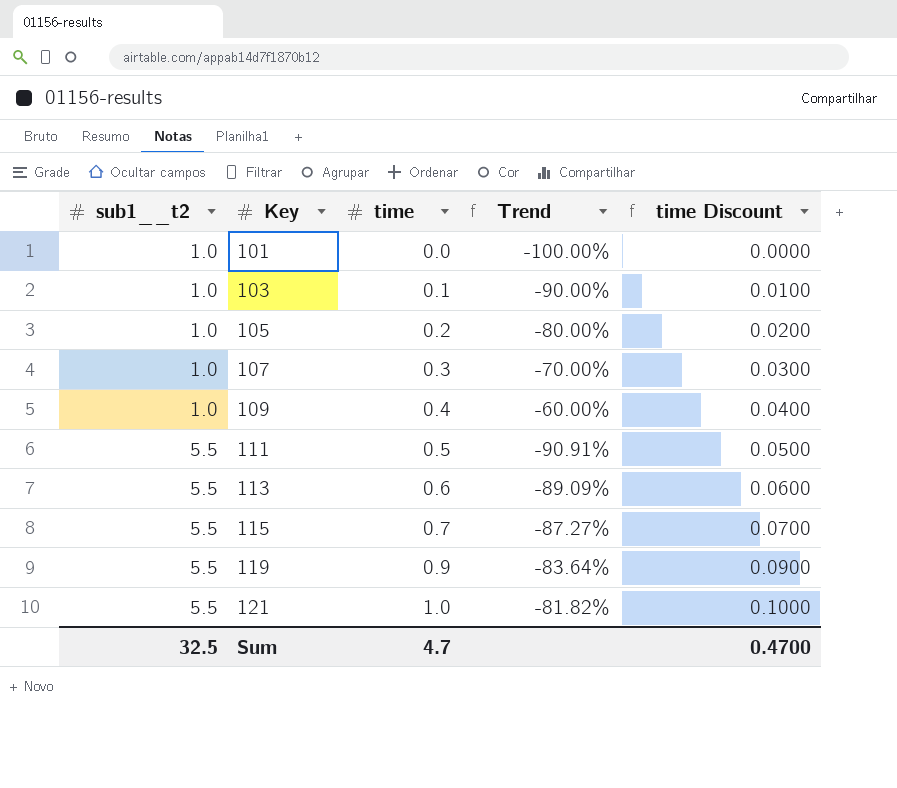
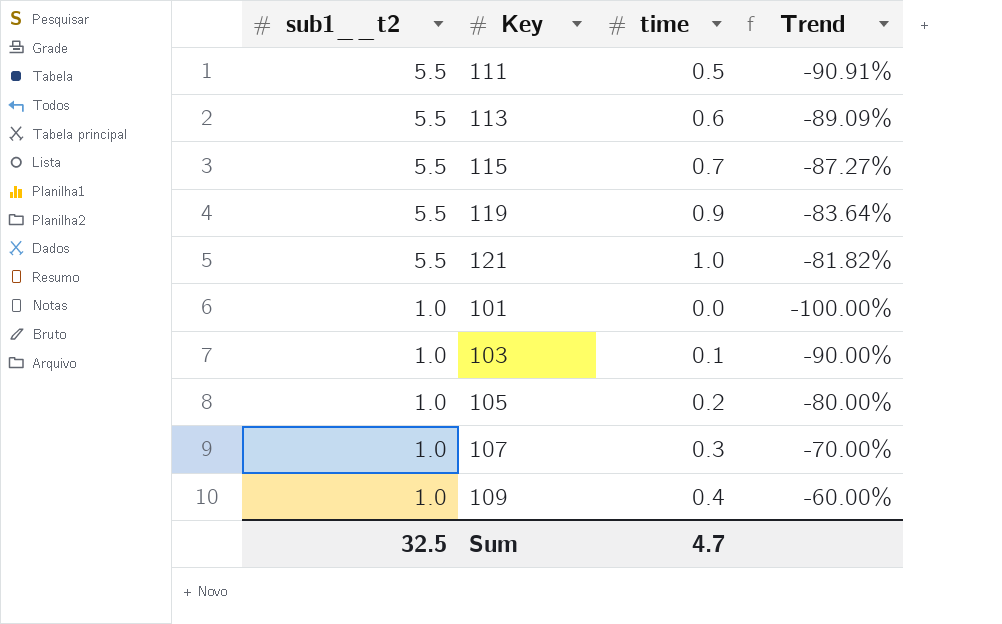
row order: sub1__t2 ascending -> sub1__t2 descending
column time Discount | formula: [time] * 0.1 -> none

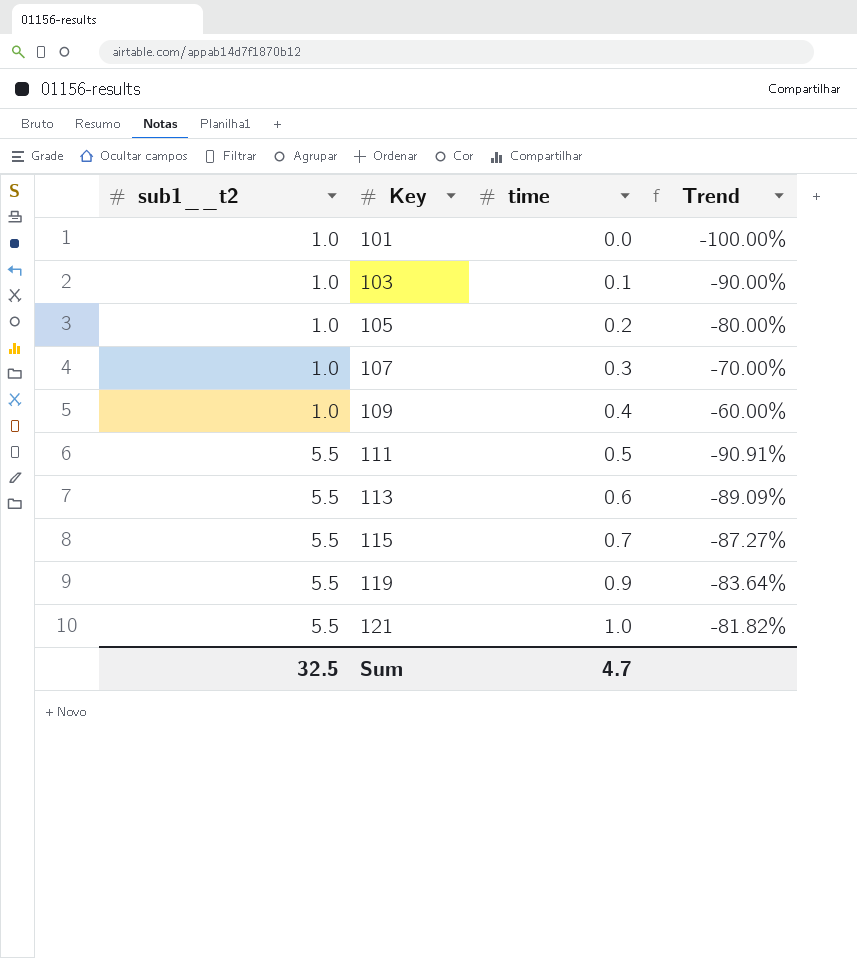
row order: sub1__t2 descending -> sub1__t2 ascending

